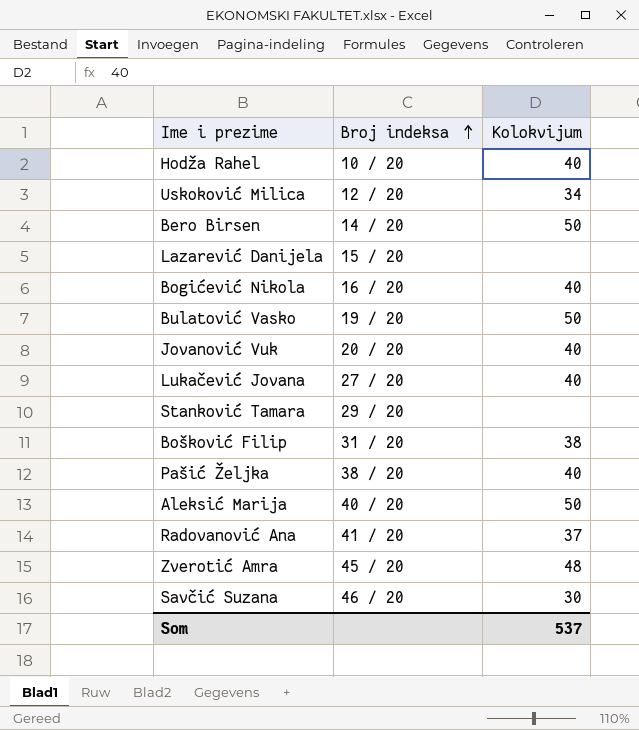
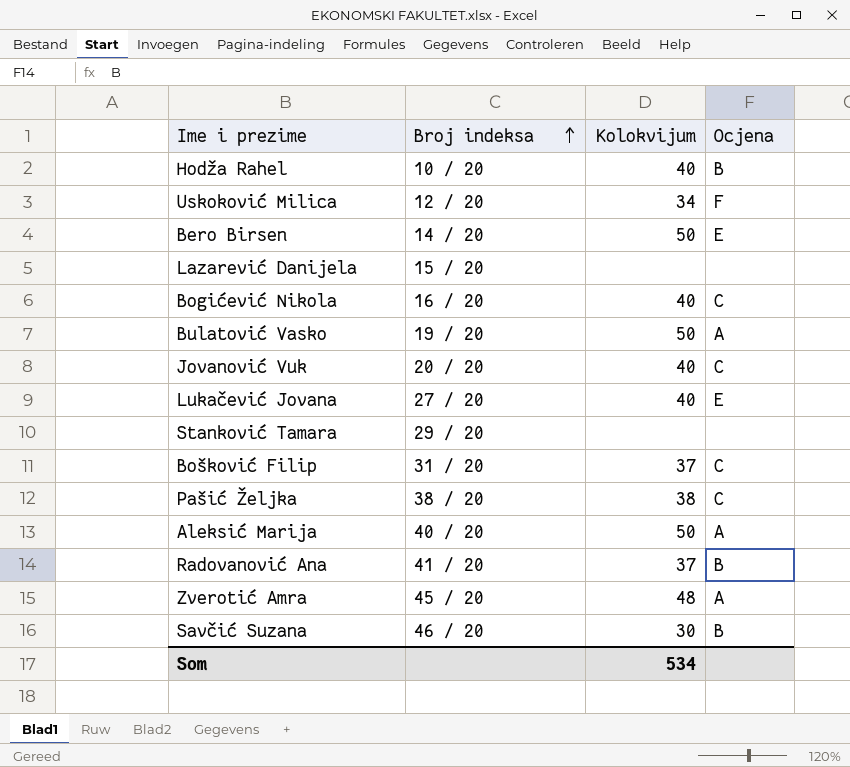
column Ocjena | position: none -> 4
Bošković Filip | Kolokvijum: 38 -> 37
Pašić Željka | Kolokvijum: 40 -> 38
Som | Kolokvijum: 537 -> 534

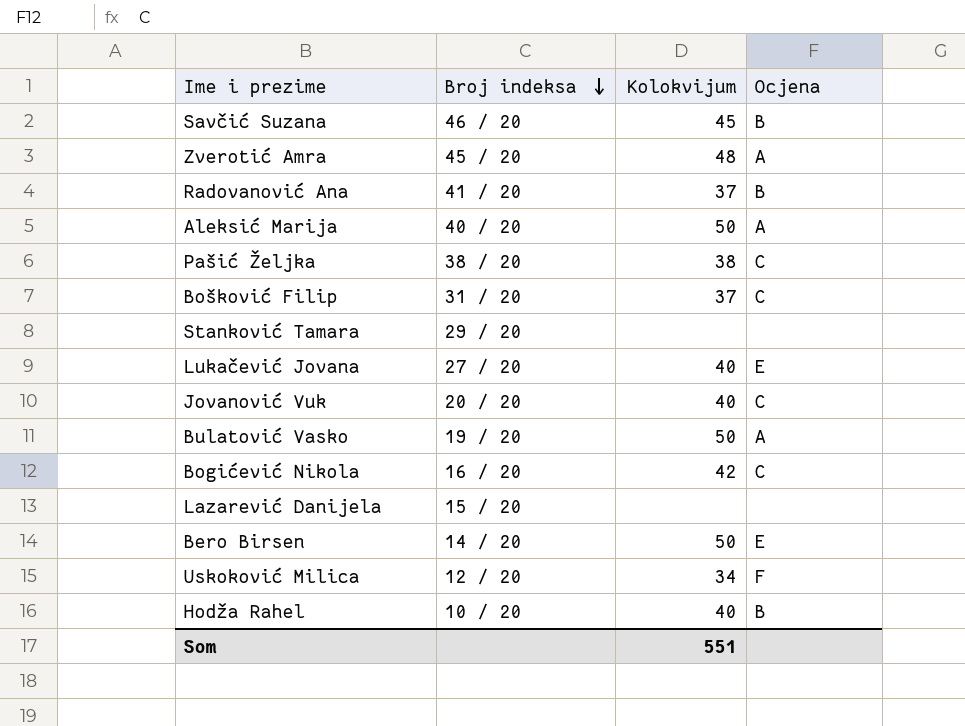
row order: Broj indeksa ascending -> Broj indeksa descending
Savčić Suzana | Kolokvijum: 30 -> 45
Bogićević Nikola | Kolokvijum: 40 -> 42
Som | Kolokvijum: 534 -> 551

